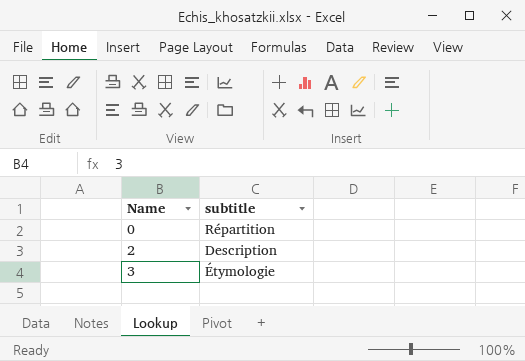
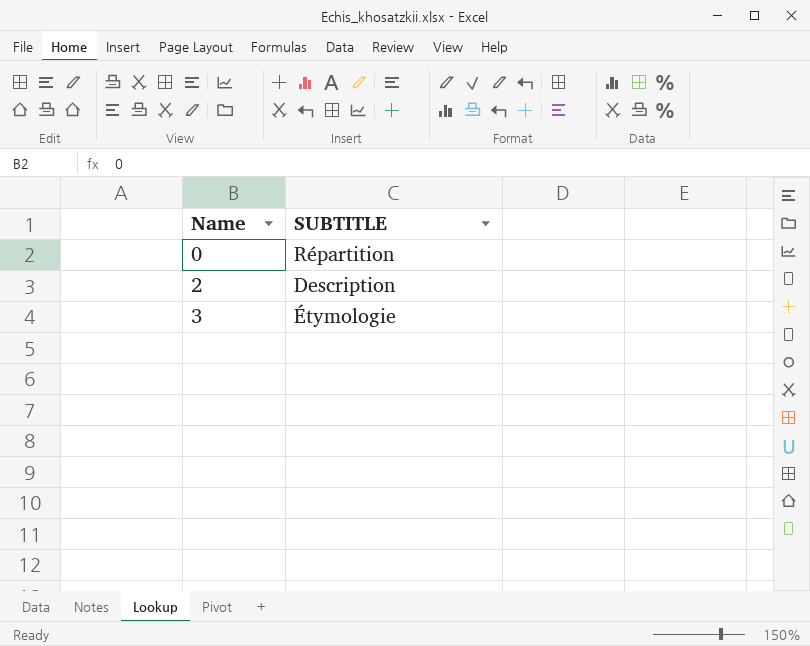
column name: subtitle -> SUBTITLE

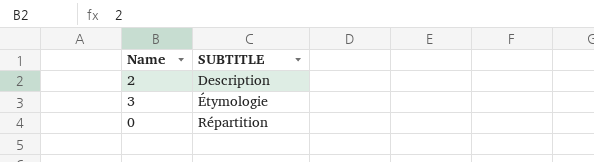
row order: Name ascending -> SUBTITLE ascending

